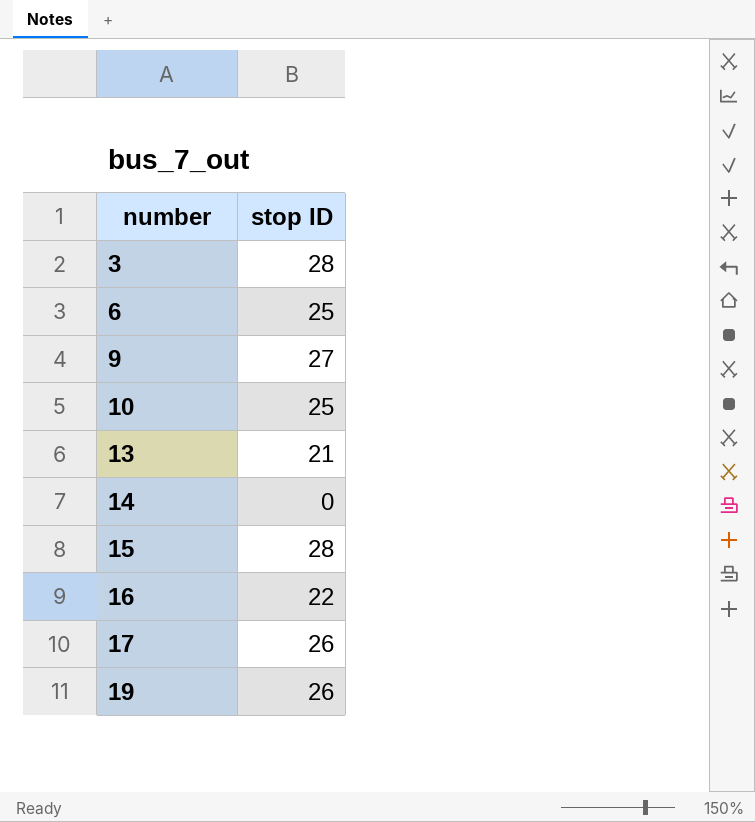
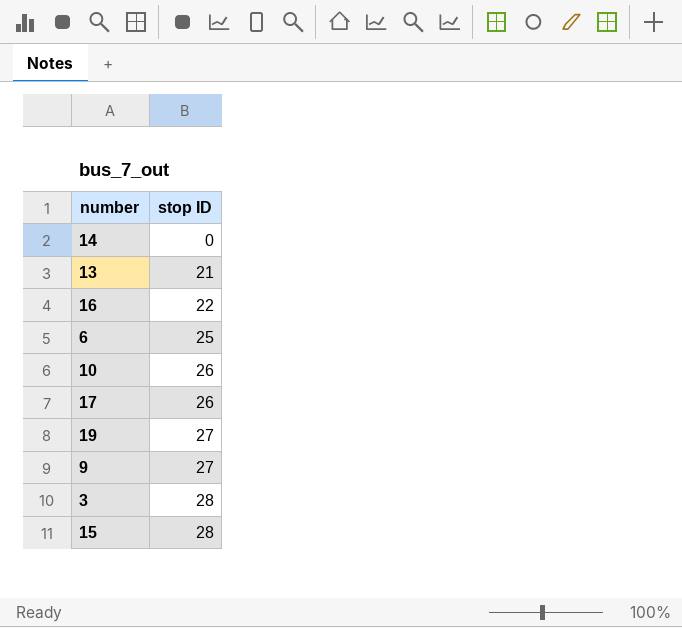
row order: number ascending -> stop ID ascending
10 | stop ID: 25 -> 26
19 | stop ID: 26 -> 27

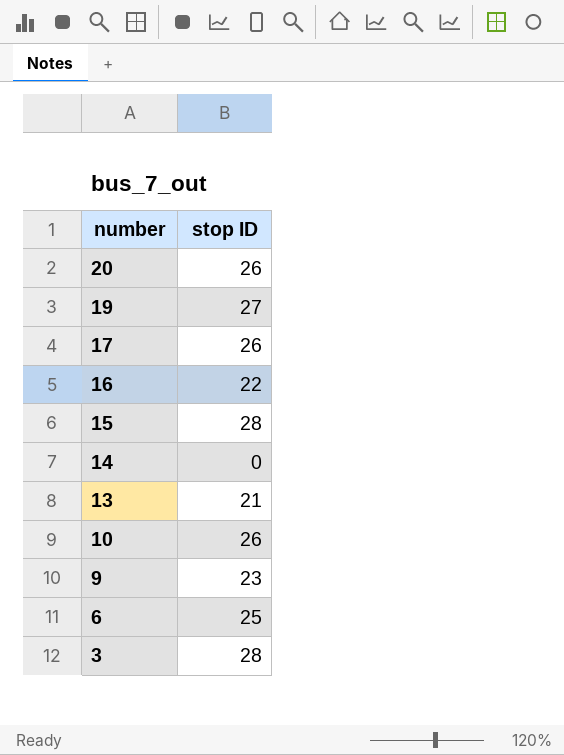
row order: stop ID ascending -> number descending
row 20: none -> 26
9 | stop ID: 27 -> 23

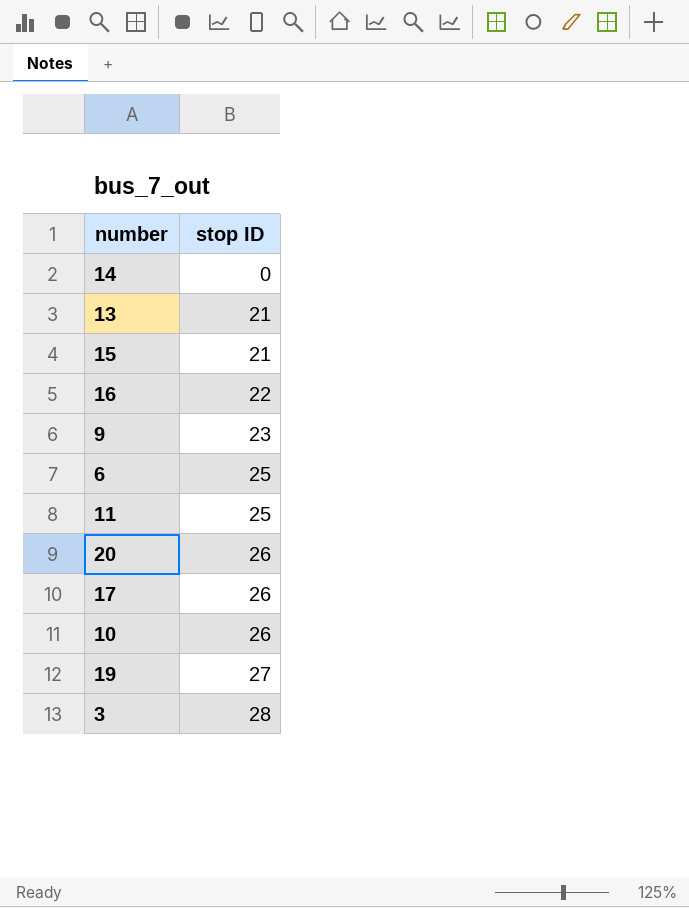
row order: number descending -> stop ID ascending
15 | stop ID: 28 -> 21
row 11: none -> 25

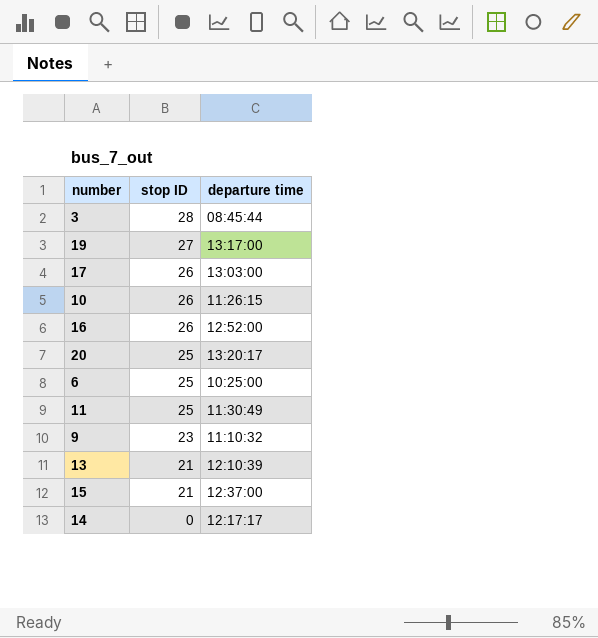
row order: stop ID ascending -> stop ID descending
column departure time | position: none -> 3
16 | stop ID: 22 -> 26
20 | stop ID: 26 -> 25

